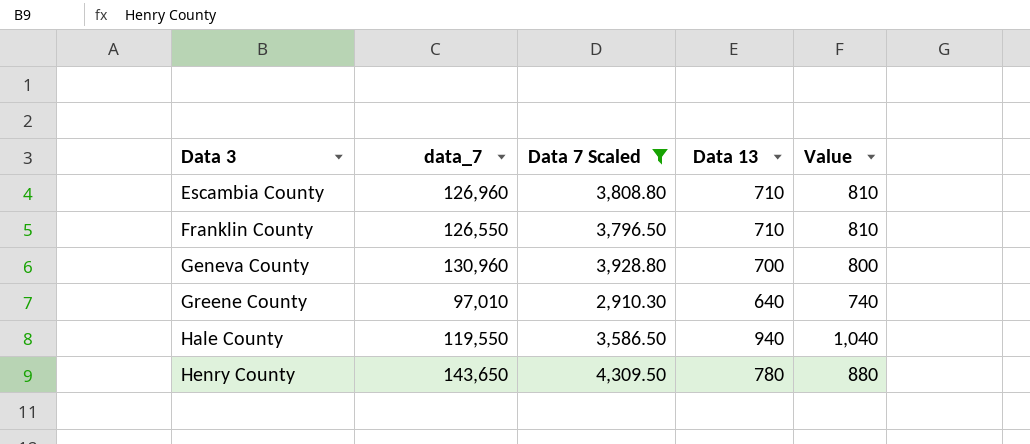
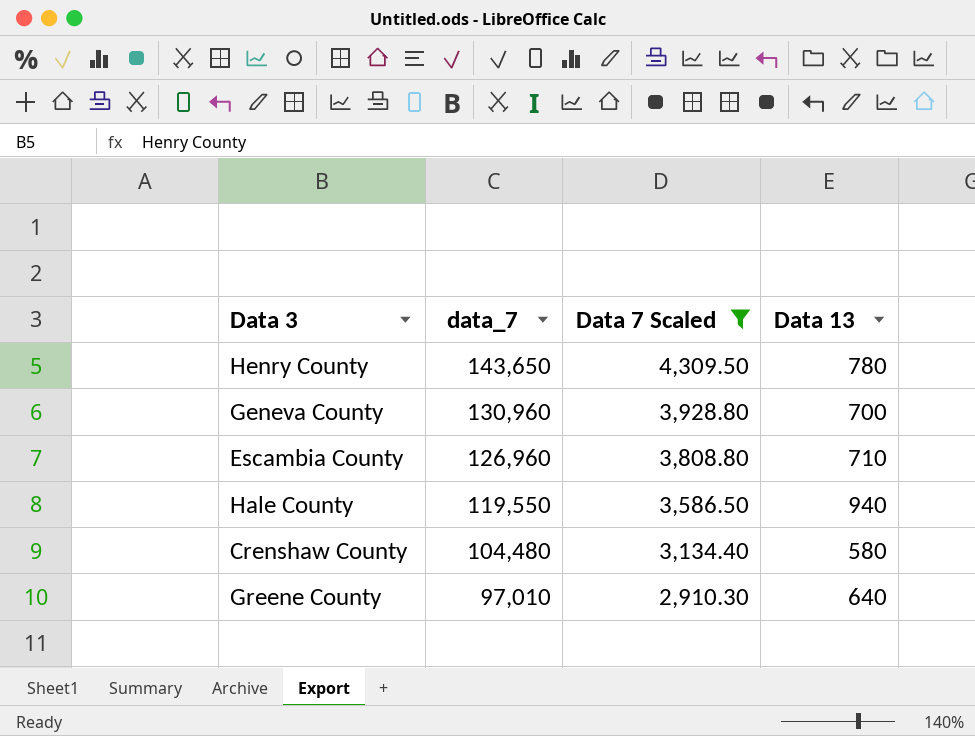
row order: Data 3 ascending -> data_7 descending
column Value | formula: [Data 13] + 100 -> none
row Franklin County: 126,550 | 3,796.50 | 710 | 810 -> none
row Crenshaw County: none -> 104,480 | 3,134.40 | 580

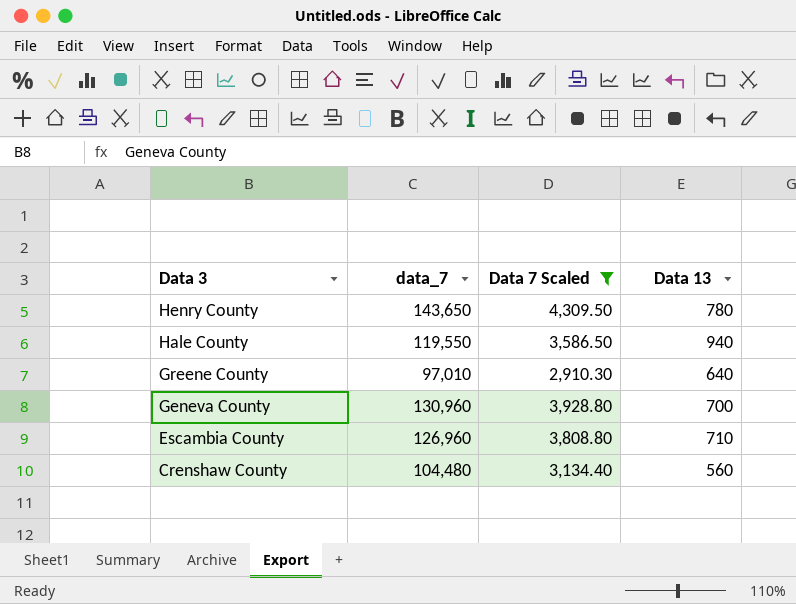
row order: data_7 descending -> Data 3 descending
Crenshaw County | Data 13: 580 -> 560

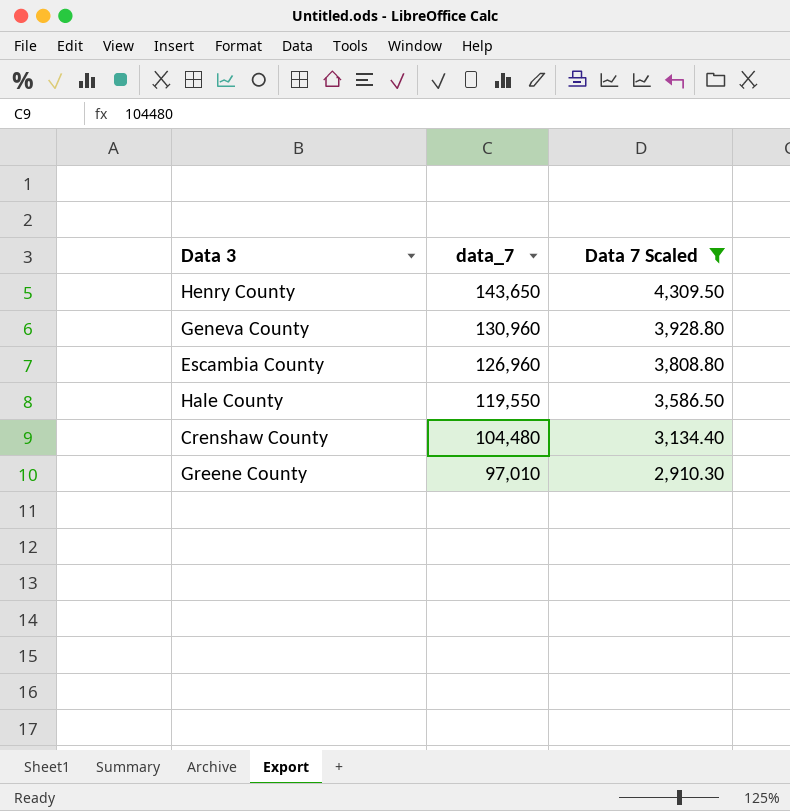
row order: Data 3 descending -> data_7 descending
column Data 13 | position: 4 -> none

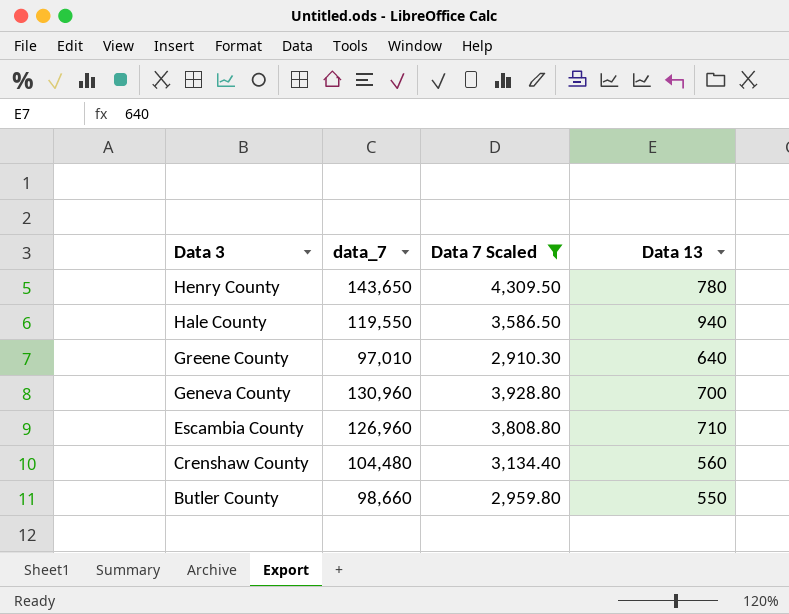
row order: data_7 descending -> Data 3 descending
column Data 13 | position: none -> 4
row Butler County: none -> 98,660 | 2,959.80 | 550

